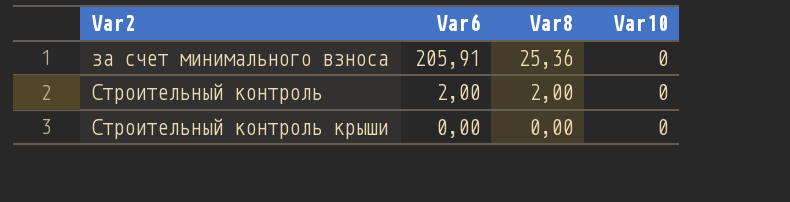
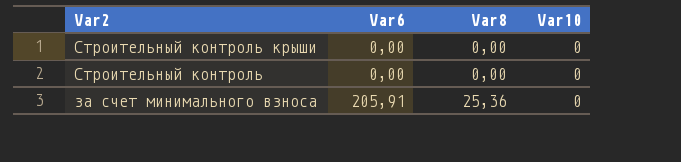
row order: Var2 ascending -> Var2 descending
Строительный контроль | Var6: 2,00 -> 0,00
Строительный контроль | Var8: 2,00 -> 0,00

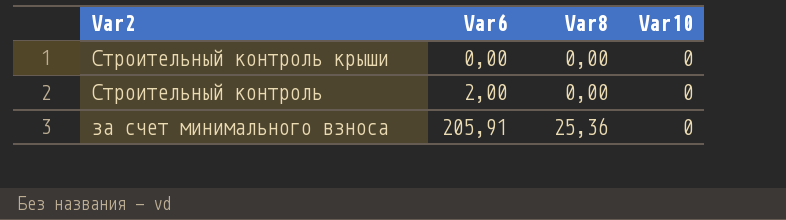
Строительный контроль | Var6: 0,00 -> 2,00

